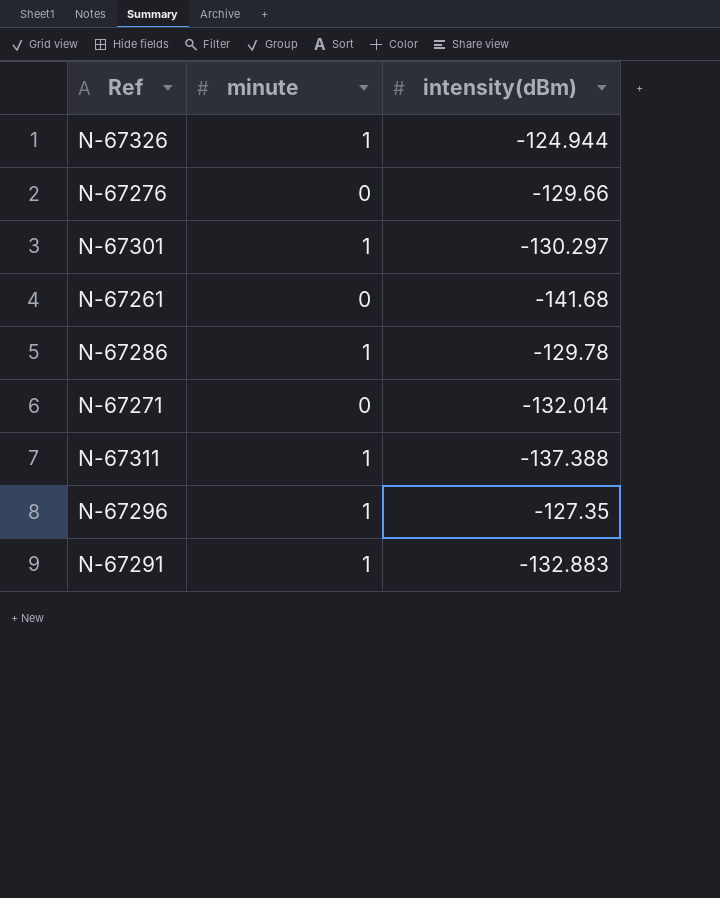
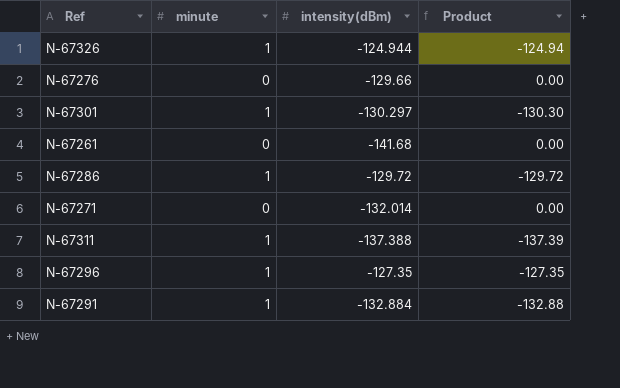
column Product | formula: none -> [minute] * [intensity(dBm)]
N-67286 | intensity(dBm): -129.78 -> -129.72
N-67291 | intensity(dBm): -132.883 -> -132.884

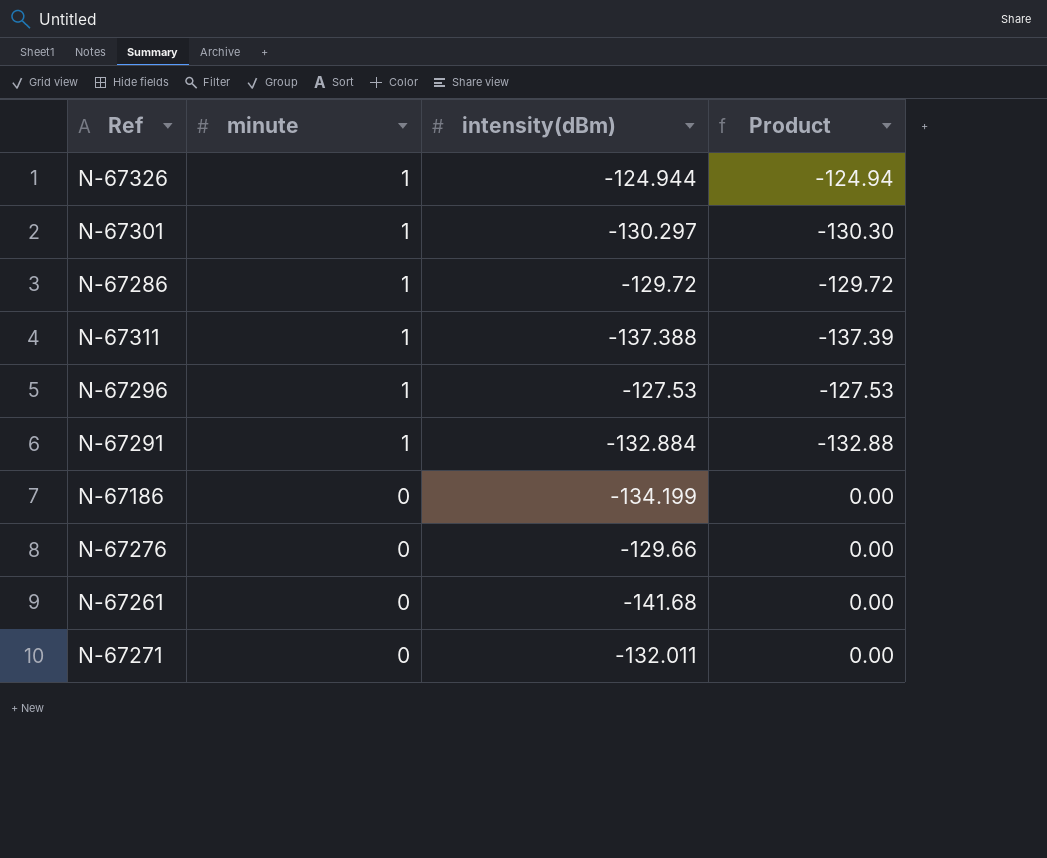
row order: none -> minute descending
N-67296 | intensity(dBm): -127.35 -> -127.53
N-67296 | Product: -127.35 -> -127.53
row N-67186: none -> 0 | -134.199 | 0.00
N-67271 | intensity(dBm): -132.014 -> -132.011

